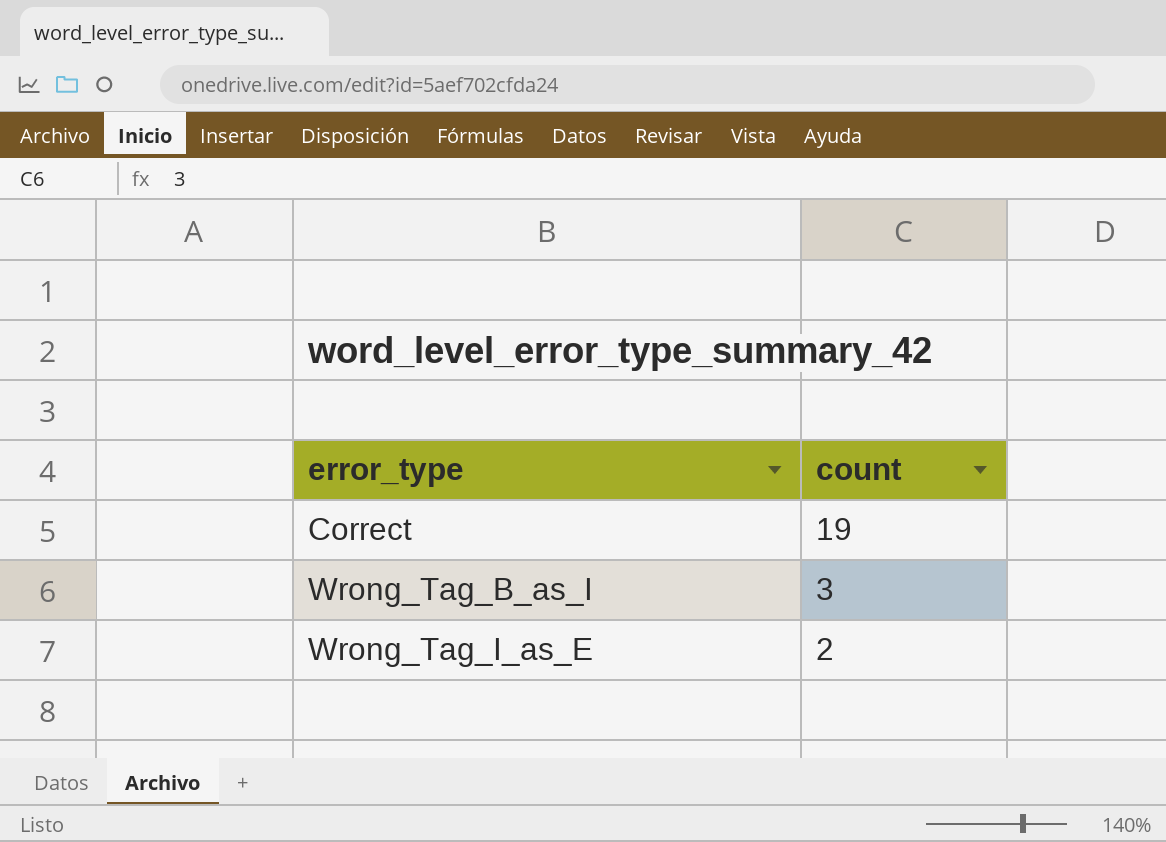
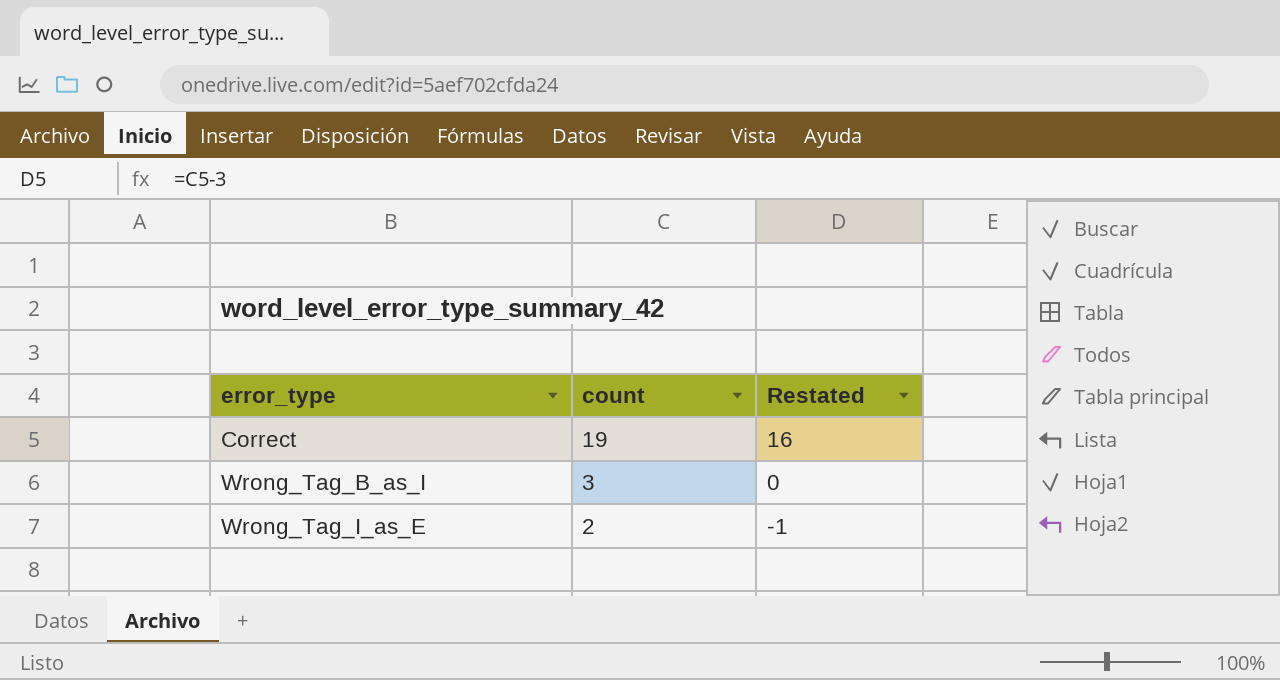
column Restated | formula: none -> [count] - 3

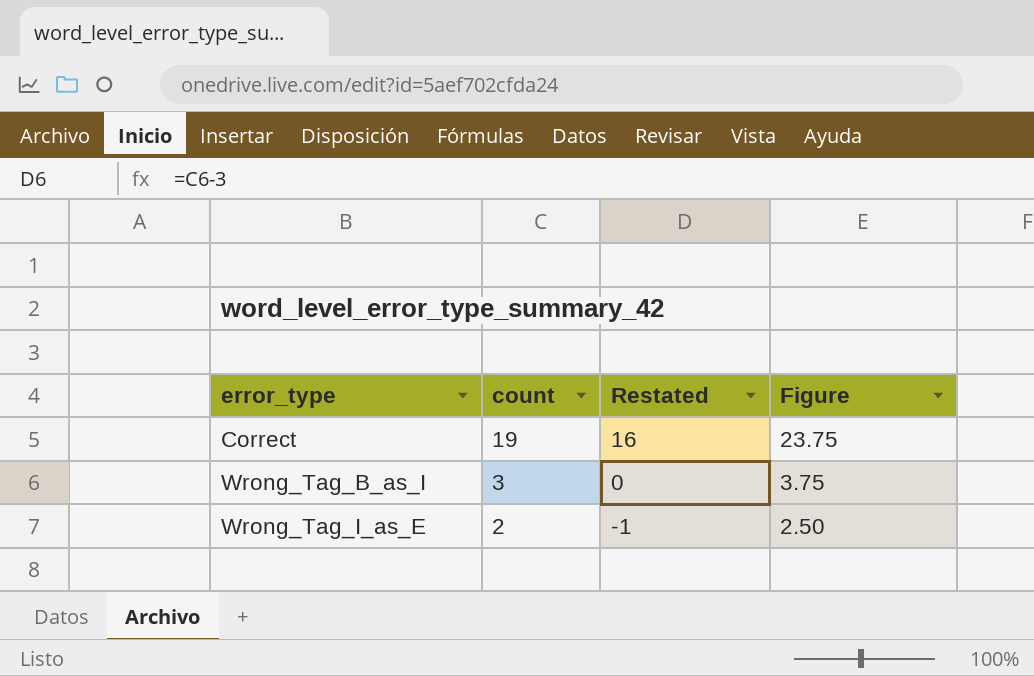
column Figure | formula: none -> [count] * 1.25

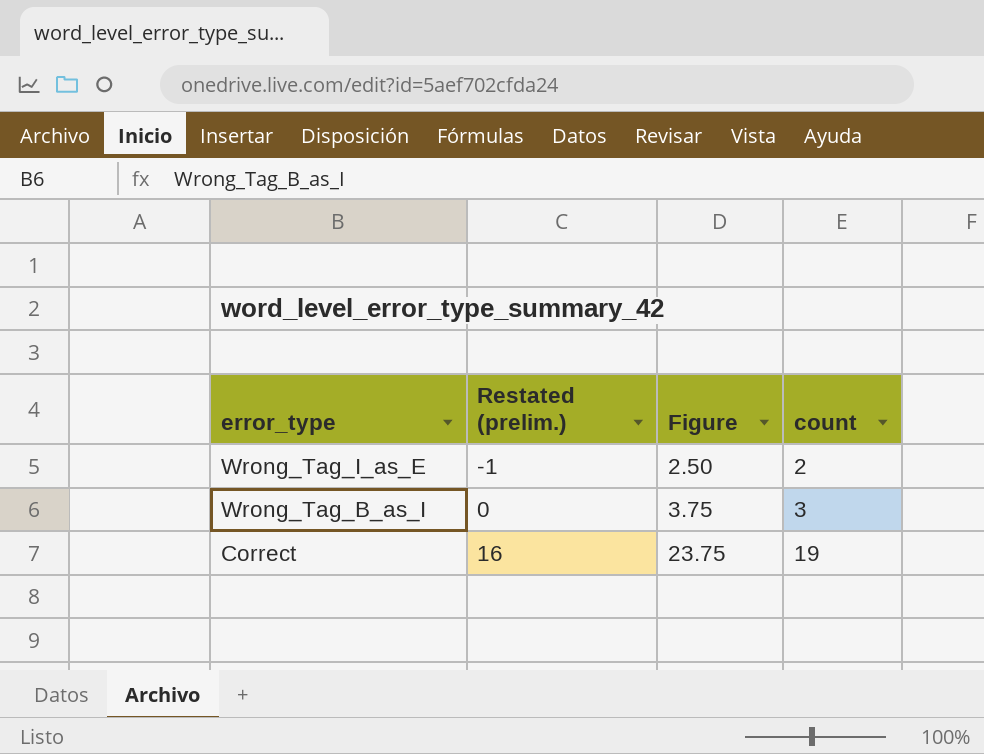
row order: error_type ascending -> error_type descending
column name: Restated -> Restated (prelim.)
column count | position: 2 -> 4

